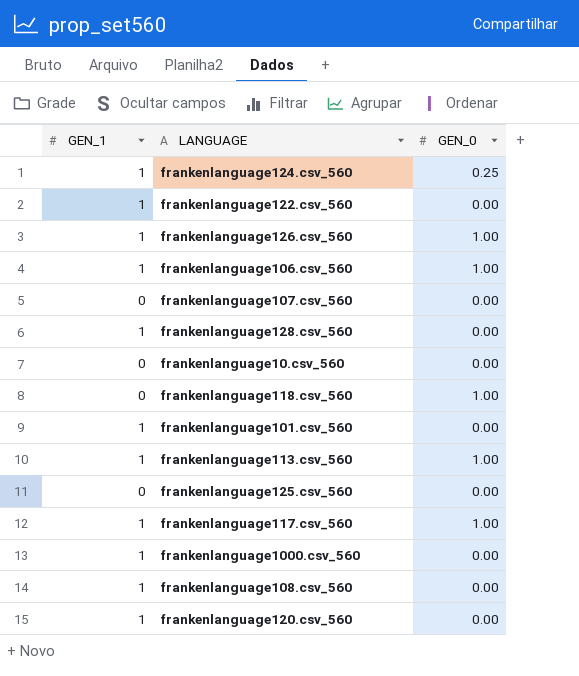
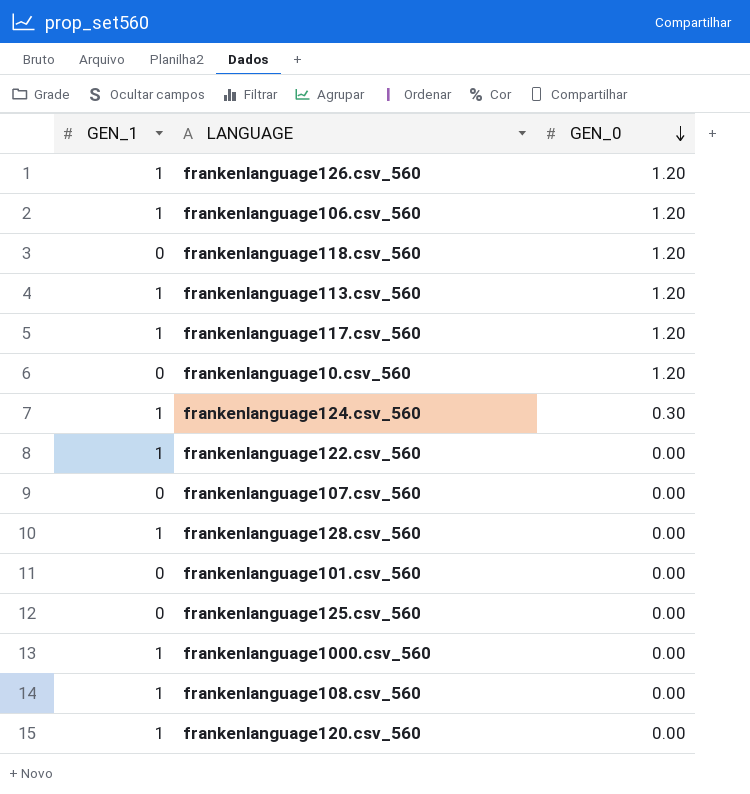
row order: none -> GEN_0 descending
frankenlanguage126.csv_560 | GEN_0: 1.00 -> 1.20
frankenlanguage106.csv_560 | GEN_0: 1.00 -> 1.20
frankenlanguage118.csv_560 | GEN_0: 1.00 -> 1.20
frankenlanguage113.csv_560 | GEN_0: 1.00 -> 1.20
frankenlanguage117.csv_560 | GEN_0: 1.00 -> 1.20
frankenlanguage10.csv_560 | GEN_0: 0.00 -> 1.20
frankenlanguage124.csv_560 | GEN_0: 0.25 -> 0.30
frankenlanguage101.csv_560 | GEN_1: 1 -> 0

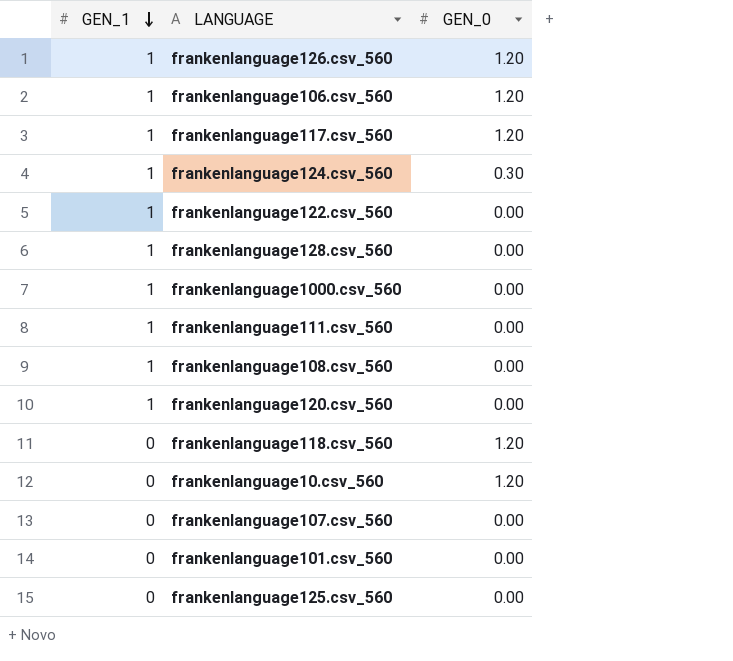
row order: GEN_0 descending -> GEN_1 descending
row frankenlanguage113.csv_560: 1 | 1.20 -> none
row frankenlanguage111.csv_560: none -> 1 | 0.00

